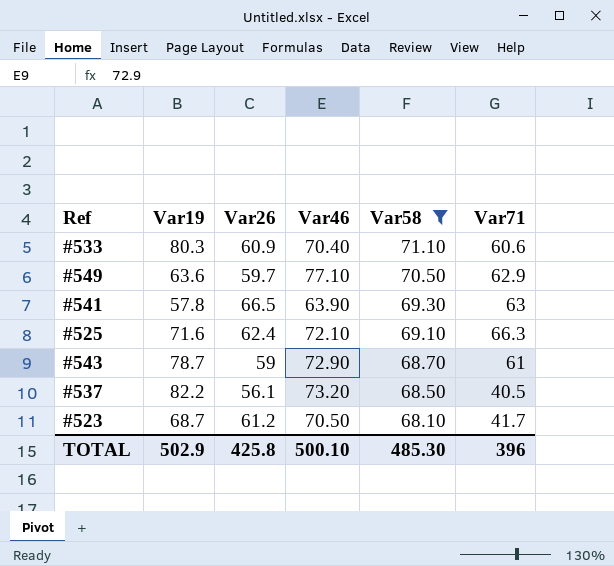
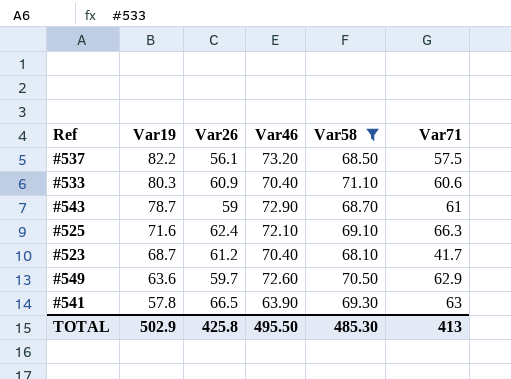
row order: Var58 descending -> Var19 descending
#537 | Var71: 40.5 -> 57.5
#523 | Var46: 70.50 -> 70.40
#549 | Var46: 77.10 -> 72.60
TOTAL | Var46: 500.10 -> 495.50
TOTAL | Var71: 396 -> 413

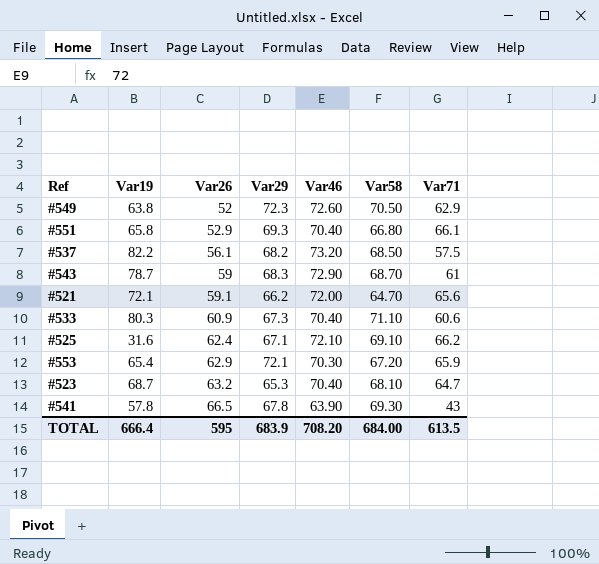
filter: Var58 >= 68.10 -> none
row order: Var19 descending -> Var26 ascending
column Var29 | position: none -> 4
#549 | Var19: 63.6 -> 63.8
#549 | Var26: 59.7 -> 52
#525 | Var19: 71.6 -> 31.6
#525 | Var71: 66.3 -> 66.2
#523 | Var26: 61.2 -> 63.2
#523 | Var71: 41.7 -> 64.7
#541 | Var71: 63 -> 43
TOTAL | Var19: 502.9 -> 666.4
TOTAL | Var26: 425.8 -> 595
TOTAL | Var46: 495.50 -> 708.20
TOTAL | Var58: 485.30 -> 684.00
TOTAL | Var71: 413 -> 613.5

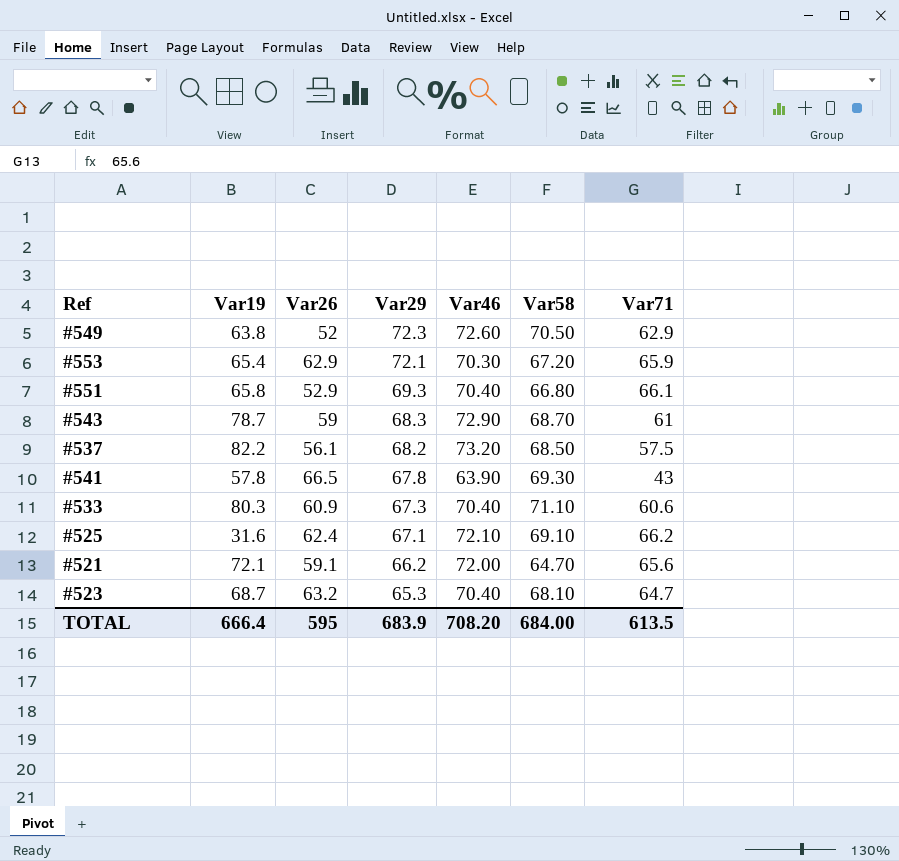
row order: Var26 ascending -> Var29 descending

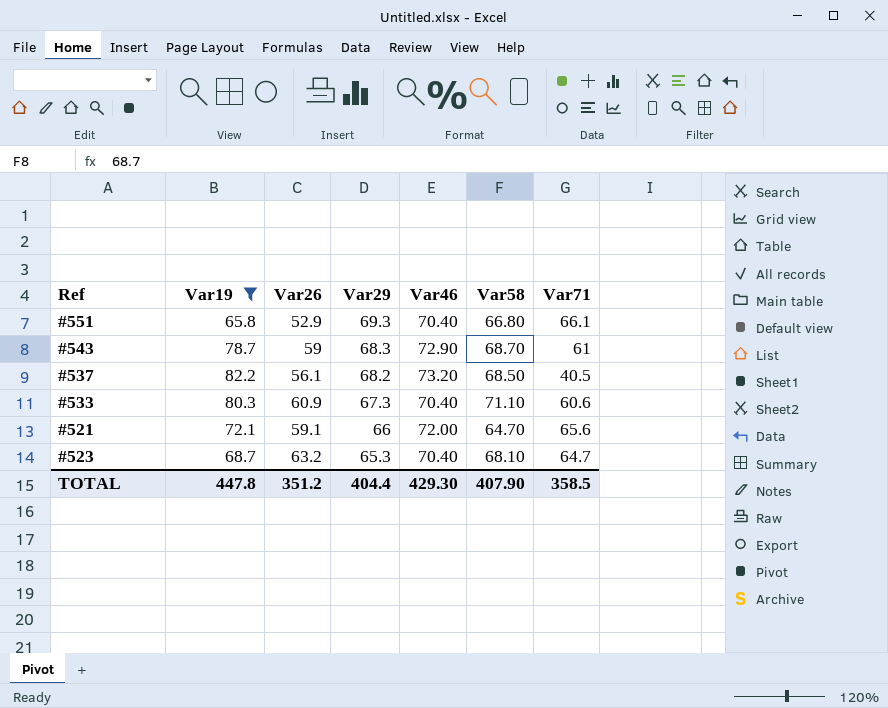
filter: none -> Var19 >= 65.8
#537 | Var71: 57.5 -> 40.5
#521 | Var29: 66.2 -> 66
TOTAL | Var19: 666.4 -> 447.8
TOTAL | Var26: 595 -> 351.2
TOTAL | Var29: 683.9 -> 404.4
TOTAL | Var46: 708.20 -> 429.30
TOTAL | Var58: 684.00 -> 407.90
TOTAL | Var71: 613.5 -> 358.5

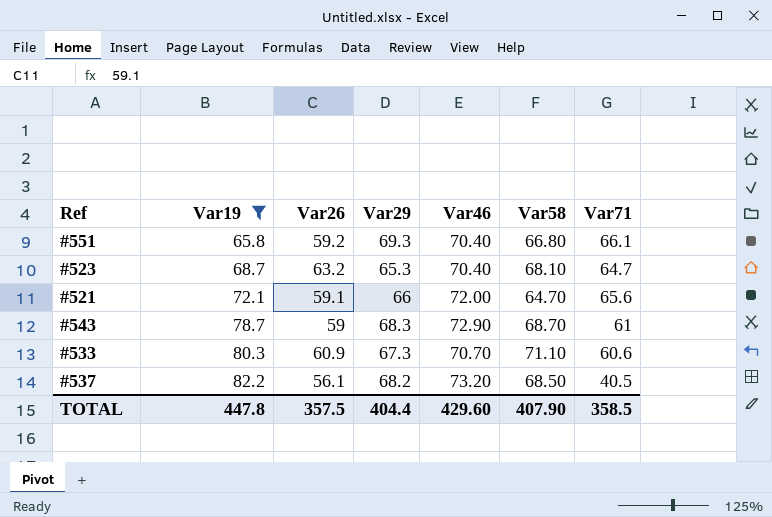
row order: Var29 descending -> Var19 ascending
#551 | Var26: 52.9 -> 59.2
#533 | Var46: 70.40 -> 70.70
TOTAL | Var26: 351.2 -> 357.5
TOTAL | Var46: 429.30 -> 429.60

